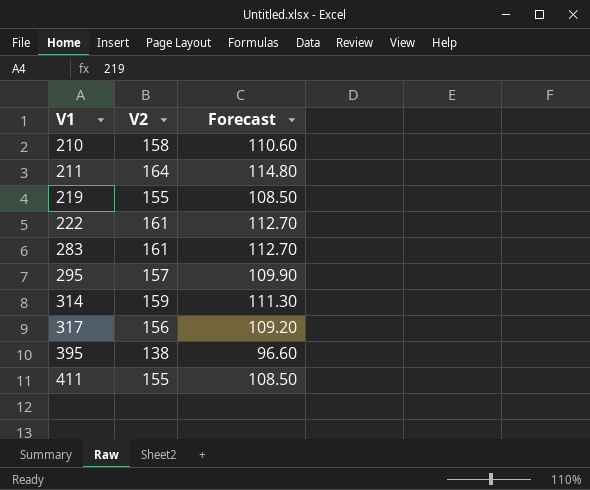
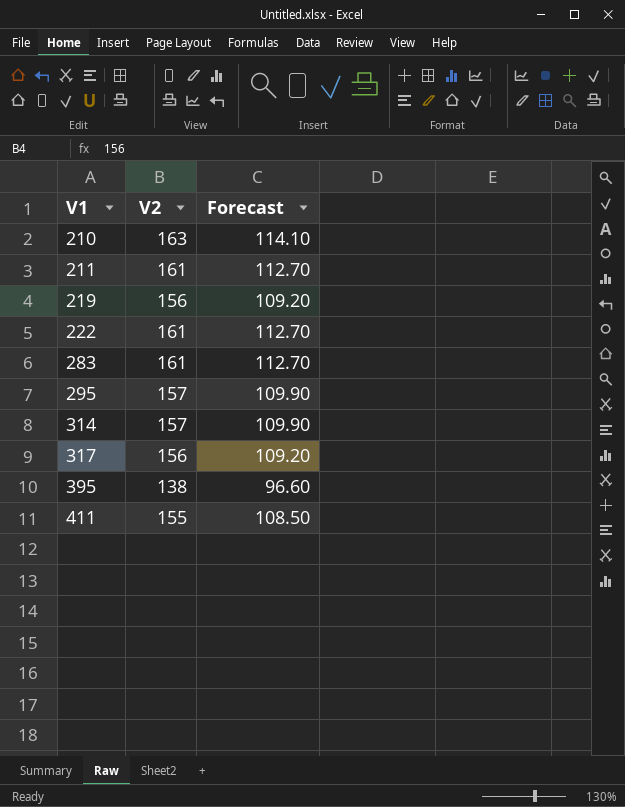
210 | V2: 158 -> 163
210 | Forecast: 110.60 -> 114.10
211 | V2: 164 -> 161
211 | Forecast: 114.80 -> 112.70
219 | V2: 155 -> 156
219 | Forecast: 108.50 -> 109.20
314 | V2: 159 -> 157
314 | Forecast: 111.30 -> 109.90

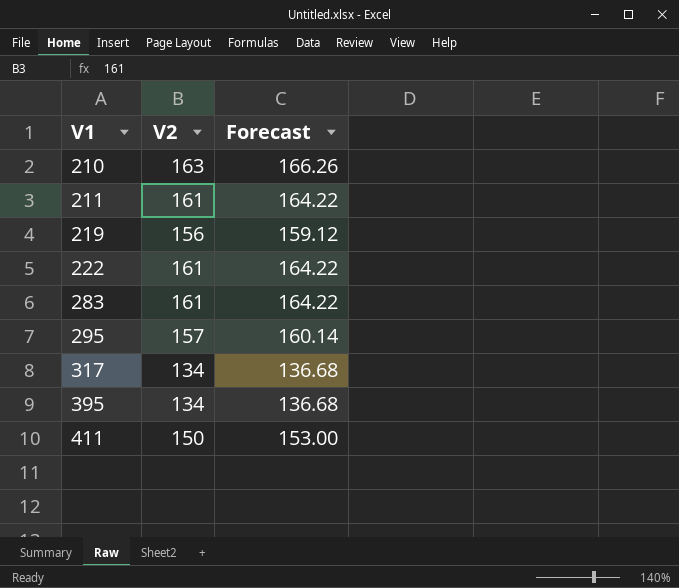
column Forecast | formula: [V2] * 0.7 -> [V2] * 1.02
row 314: 157 | 109.90 -> none
317 | V2: 156 -> 134
395 | V2: 138 -> 134
411 | V2: 155 -> 150

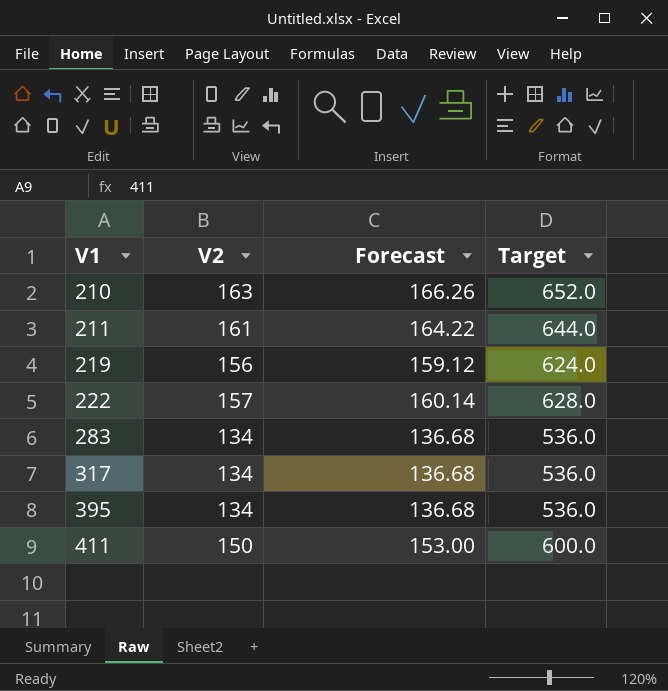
column Target | formula: none -> [V2] * 4
row 295: 157 | 160.14 -> none
222 | V2: 161 -> 157
222 | Forecast: 164.22 -> 160.14
283 | V2: 161 -> 134
283 | Forecast: 164.22 -> 136.68

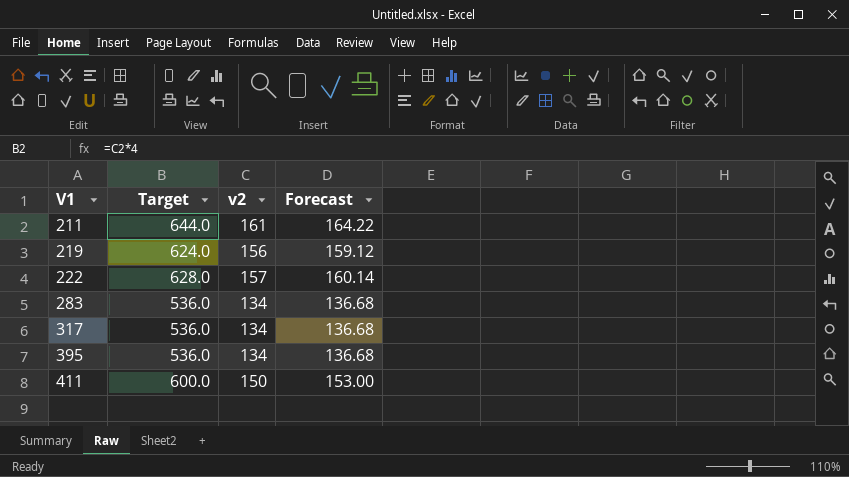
column Target | position: 4 -> 2
column name: V2 -> v2
row 210: 163 | 166.26 | 652.0 -> none

